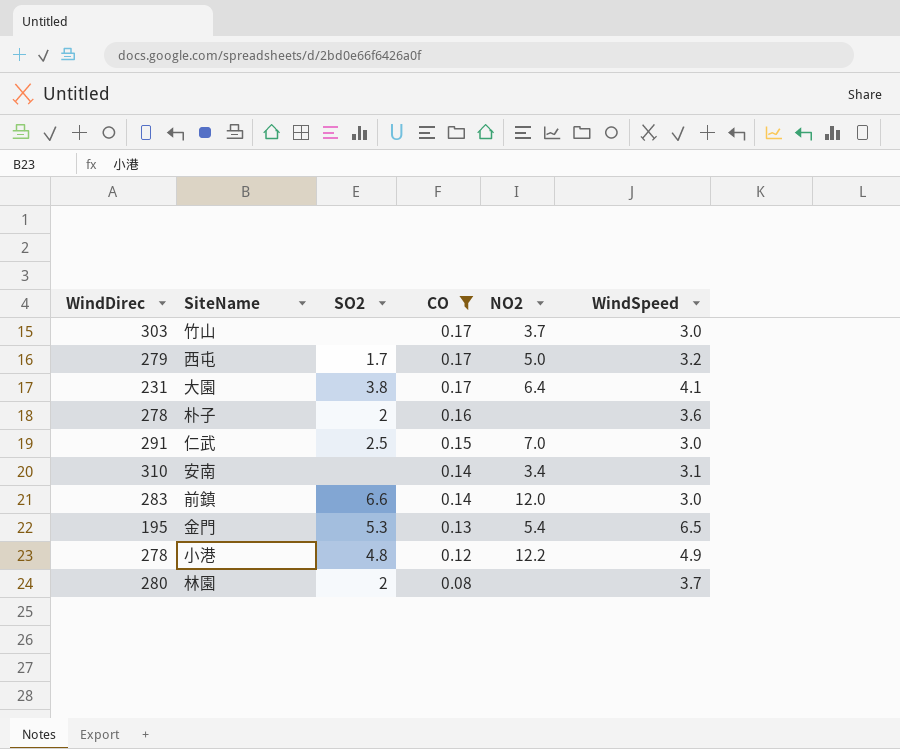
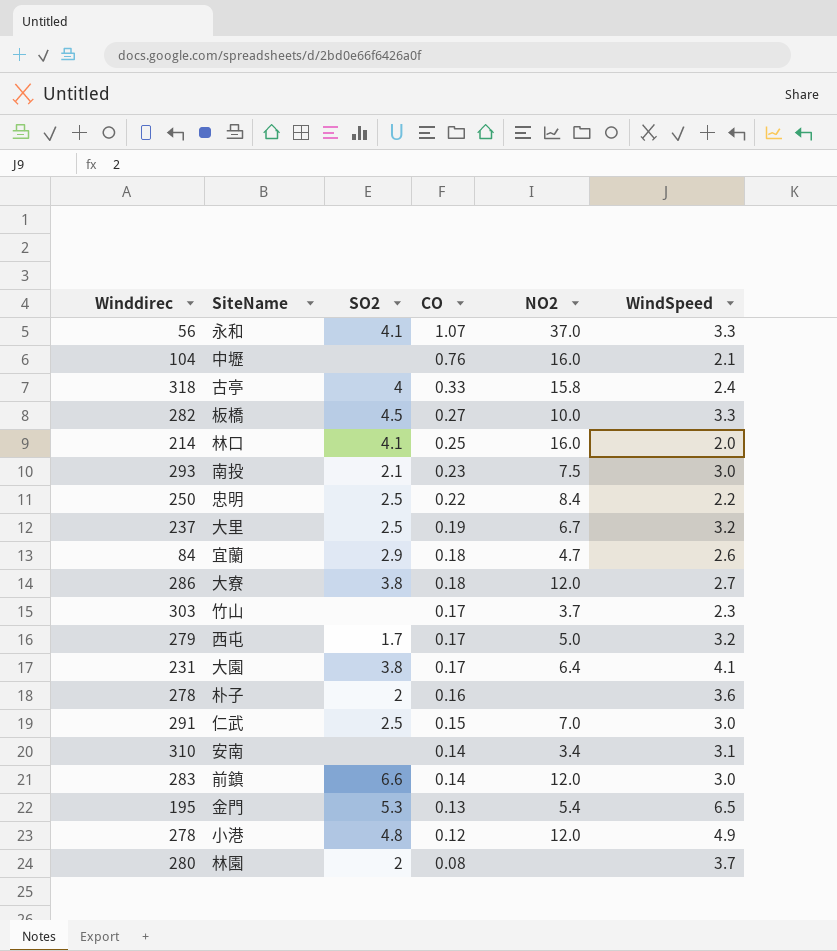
filter: CO <= 0.17 -> none
column name: WindDirec -> Winddirec
竹山 | WindSpeed: 3.0 -> 2.3
小港 | NO2: 12.2 -> 12.0

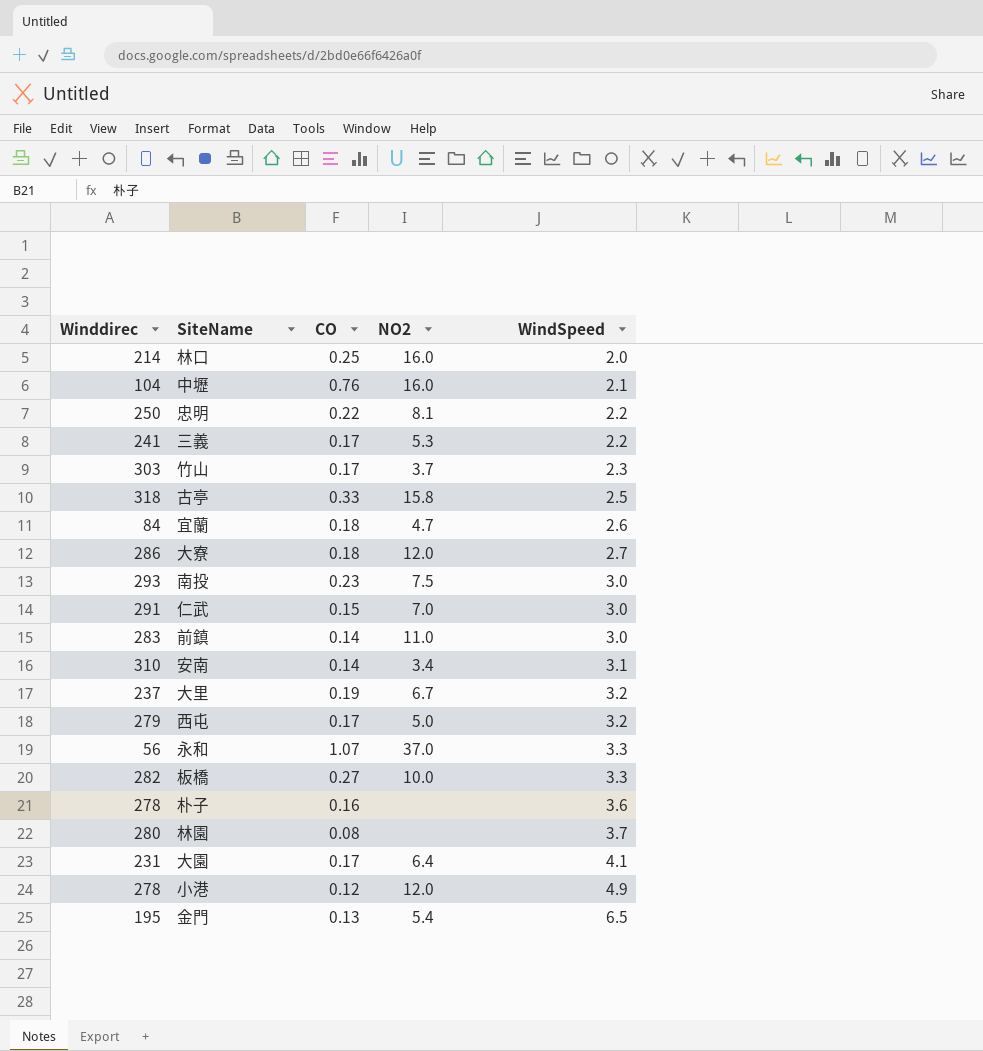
row order: CO descending -> WindSpeed ascending
column SO2 | position: 3 -> none
忠明 | NO2: 8.4 -> 8.1
row 三義: none -> 241 | 0.17 | 5.3 | 2.2
古亭 | WindSpeed: 2.4 -> 2.5
前鎮 | NO2: 12.0 -> 11.0

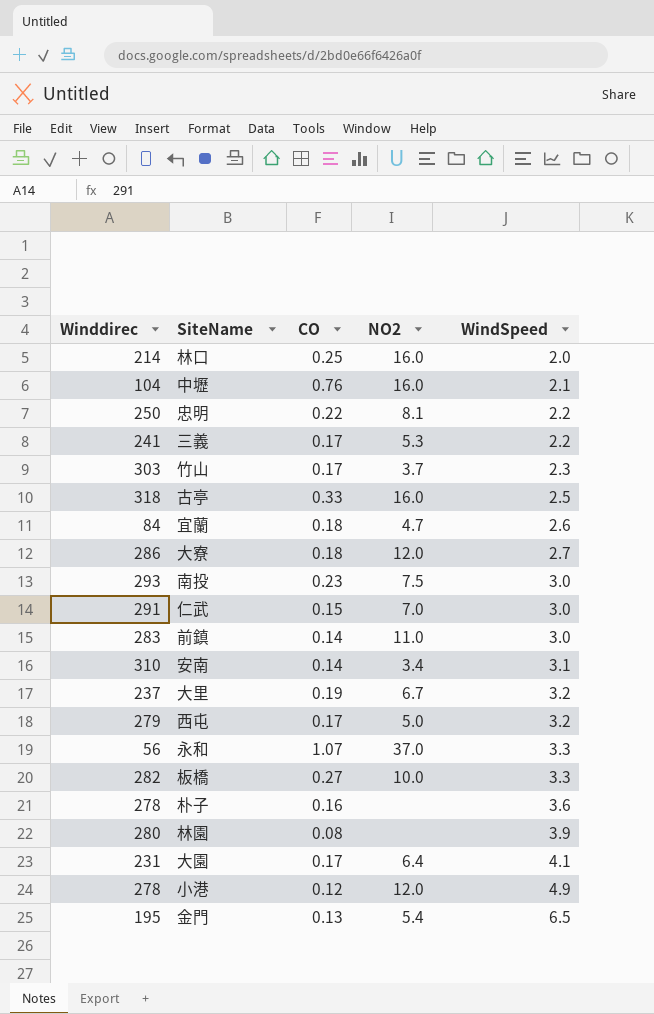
古亭 | NO2: 15.8 -> 16.0
林園 | WindSpeed: 3.7 -> 3.9

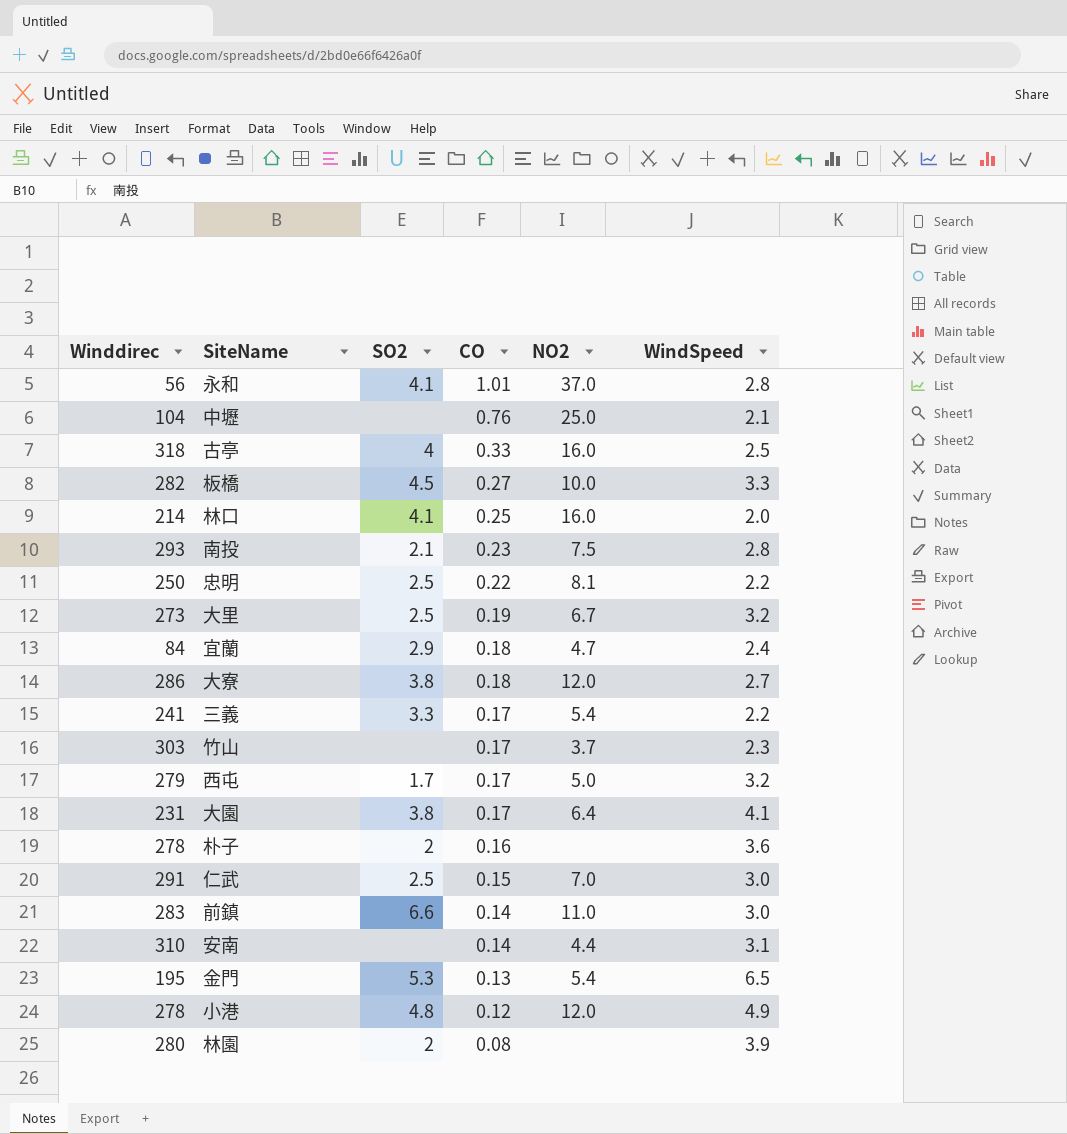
row order: WindSpeed ascending -> CO descending
column SO2 | position: none -> 3
永和 | CO: 1.07 -> 1.01
永和 | WindSpeed: 3.3 -> 2.8
中壢 | NO2: 16.0 -> 25.0
南投 | WindSpeed: 3.0 -> 2.8
大里 | Winddirec: 237 -> 273
宜蘭 | WindSpeed: 2.6 -> 2.4
三義 | NO2: 5.3 -> 5.4
安南 | NO2: 3.4 -> 4.4

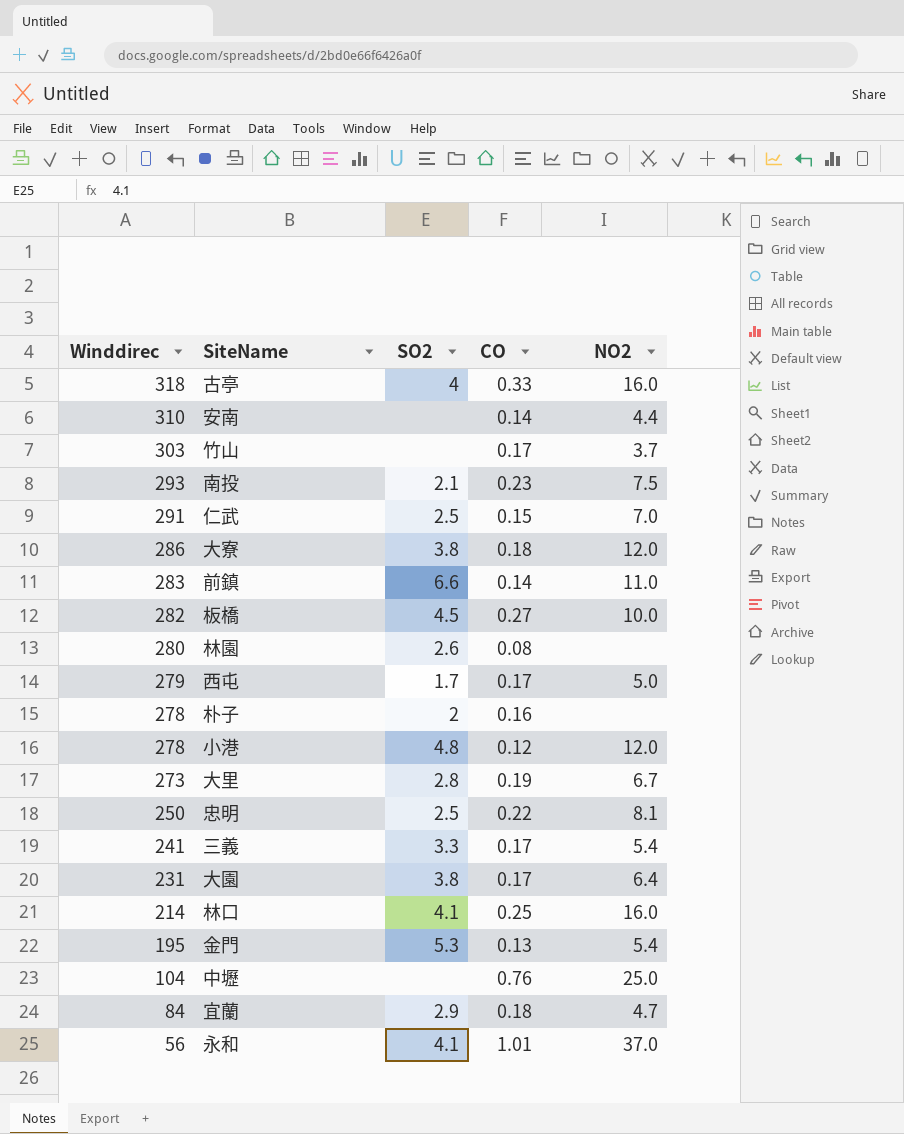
row order: CO descending -> Winddirec descending
column WindSpeed | position: 6 -> none
林園 | SO2: 2 -> 2.6
大里 | SO2: 2.5 -> 2.8

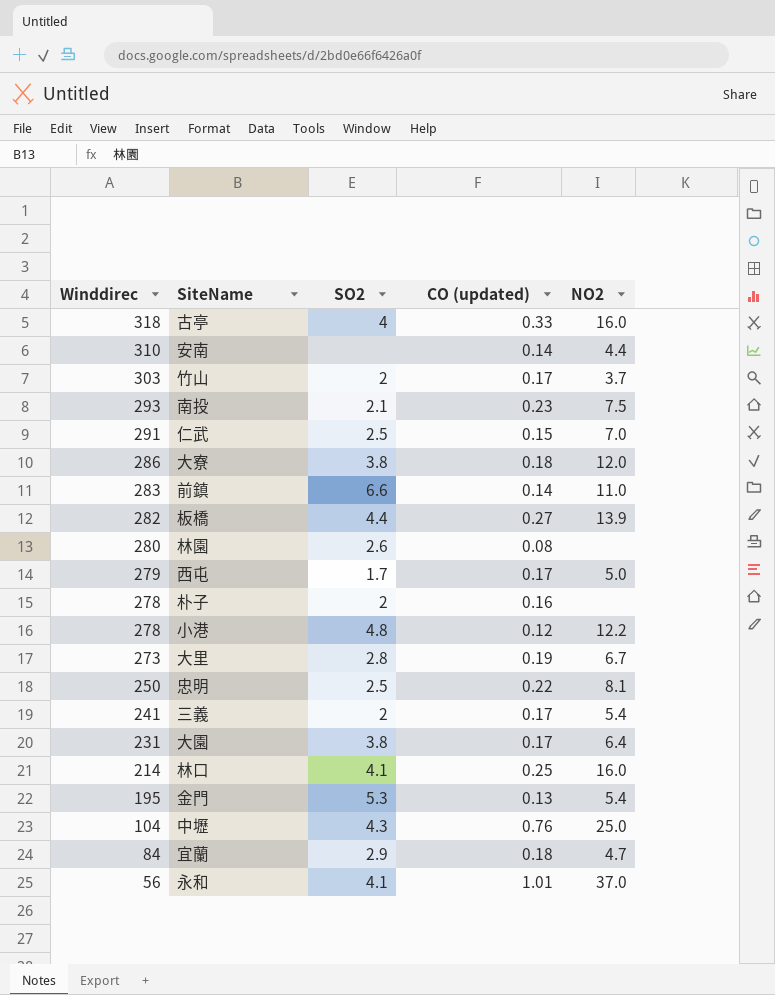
column name: CO -> CO (updated)
竹山 | SO2: none -> 2
板橋 | SO2: 4.5 -> 4.4
板橋 | NO2: 10.0 -> 13.9
小港 | NO2: 12.0 -> 12.2
三義 | SO2: 3.3 -> 2
中壢 | SO2: none -> 4.3

